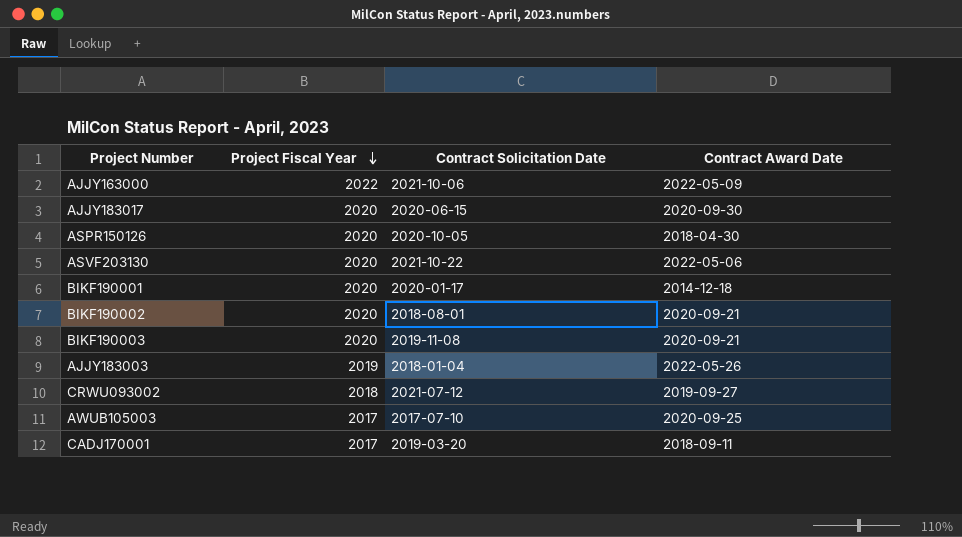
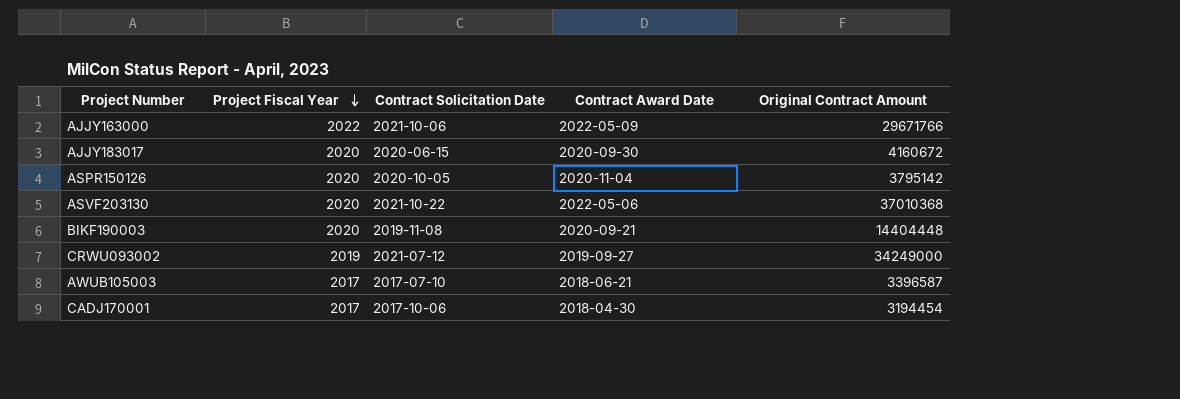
column Original Contract Amount | position: none -> 5
row BIKF190001: 2020 | 2020-01-17 | 2014-12-18 -> none
row BIKF190002: 2020 | 2018-08-01 | 2020-09-21 -> none
row AJJY183003: 2019 | 2018-01-04 | 2022-05-26 -> none
ASPR150126 | Contract Award Date: 2018-04-30 -> 2020-11-04
CRWU093002 | Project Fiscal Year: 2018 -> 2019
AWUB105003 | Contract Award Date: 2020-09-25 -> 2018-06-21
CADJ170001 | Contract Solicitation Date: 2019-03-20 -> 2017-10-06
CADJ170001 | Contract Award Date: 2018-09-11 -> 2018-04-30

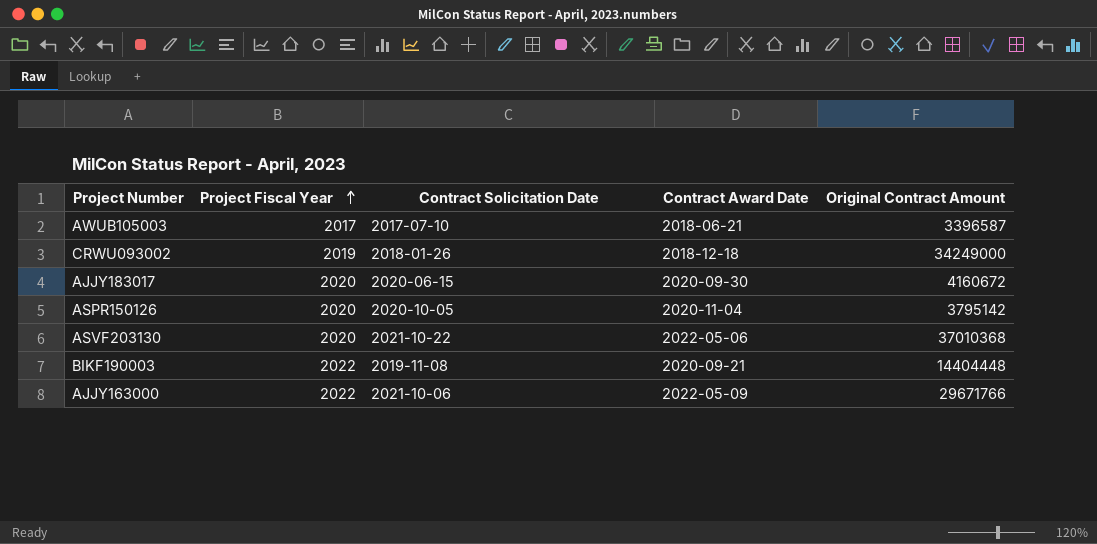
row order: Project Fiscal Year descending -> Project Fiscal Year ascending
row CADJ170001: 2017 | 2017-10-06 | 2018-04-30 | 3194454 -> none
CRWU093002 | Contract Solicitation Date: 2021-07-12 -> 2018-01-26
CRWU093002 | Contract Award Date: 2019-09-27 -> 2018-12-18
BIKF190003 | Project Fiscal Year: 2020 -> 2022

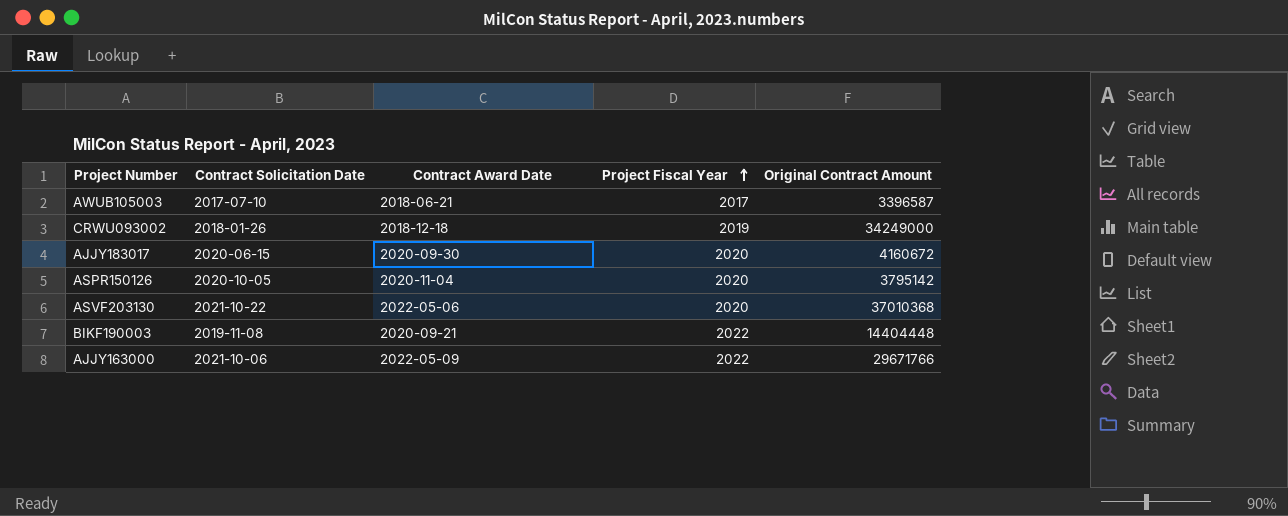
column Project Fiscal Year | position: 2 -> 4

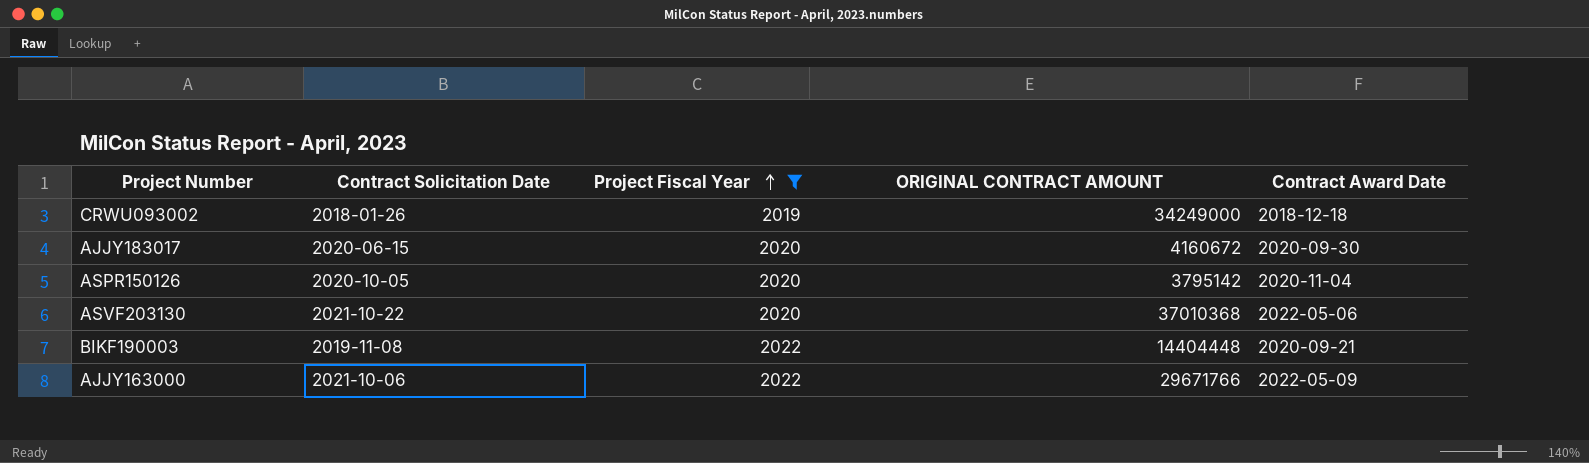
filter: none -> Project Fiscal Year != 2017
column name: Original Contract Amount -> ORIGINAL CONTRACT AMOUNT
column Contract Award Date | position: 3 -> 5

